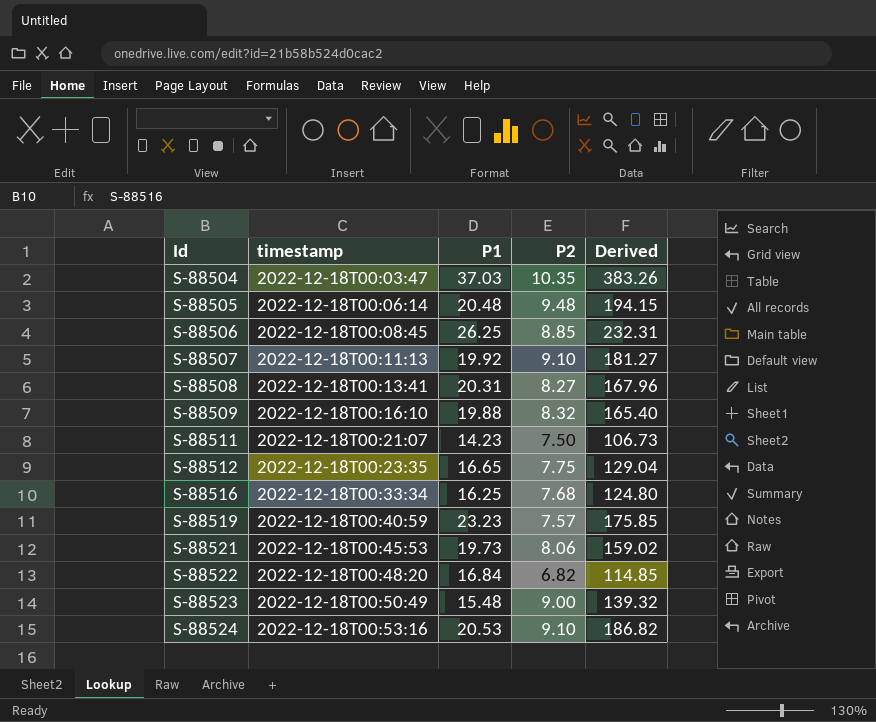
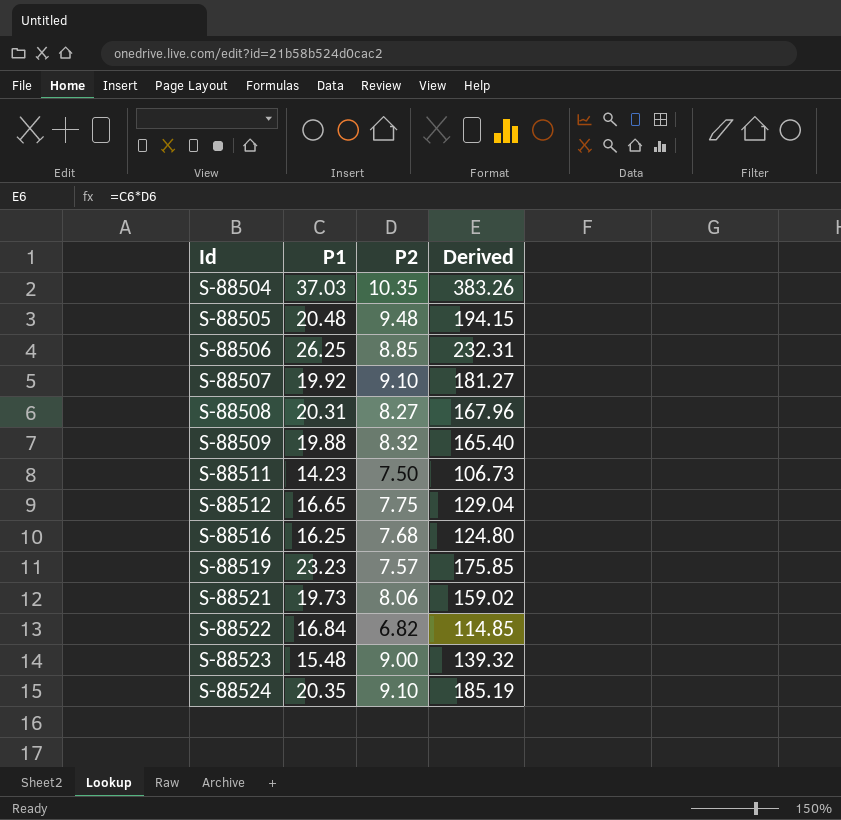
column timestamp | position: 2 -> none
S-88524 | P1: 20.53 -> 20.35
S-88524 | Derived: 186.82 -> 185.19

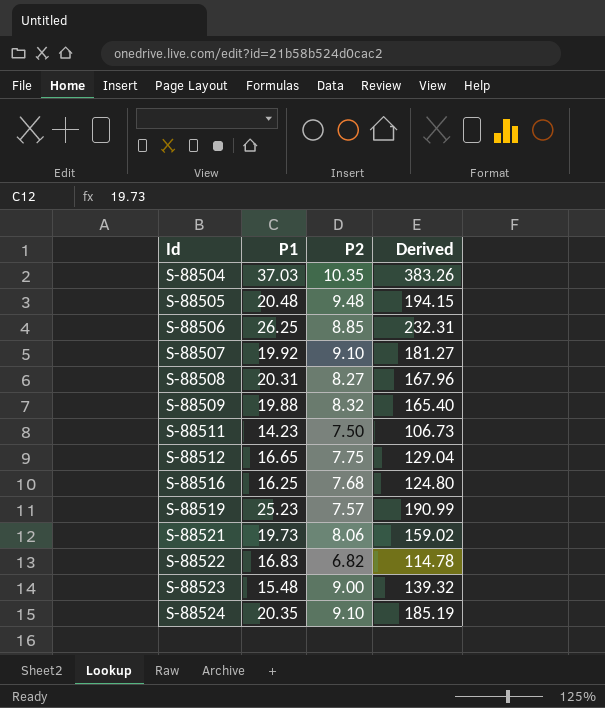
S-88519 | P1: 23.23 -> 25.23
S-88519 | Derived: 175.85 -> 190.99
S-88522 | P1: 16.84 -> 16.83
S-88522 | Derived: 114.85 -> 114.78

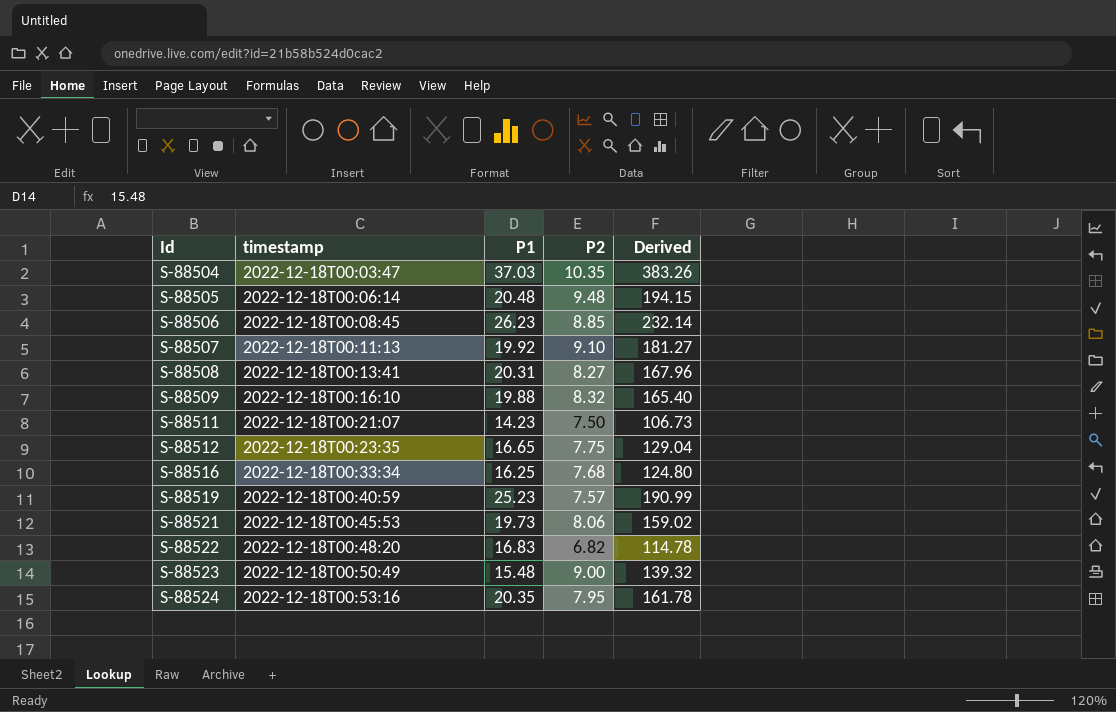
column timestamp | position: none -> 2
S-88506 | P1: 26.25 -> 26.23
S-88506 | Derived: 232.31 -> 232.14
S-88524 | P2: 9.10 -> 7.95
S-88524 | Derived: 185.19 -> 161.78

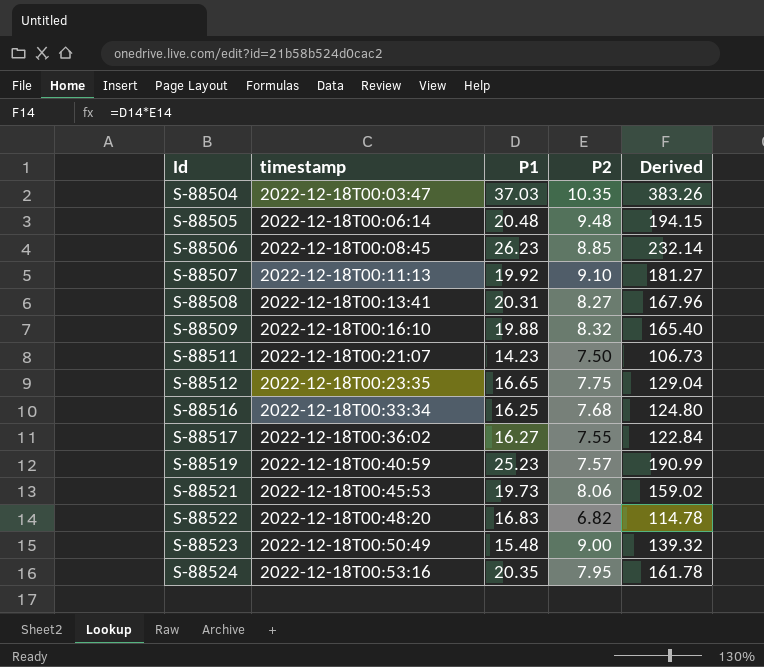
row S-88517: none -> 2022-12-18T00:36:02 | 16.27 | 7.55 | 122.84

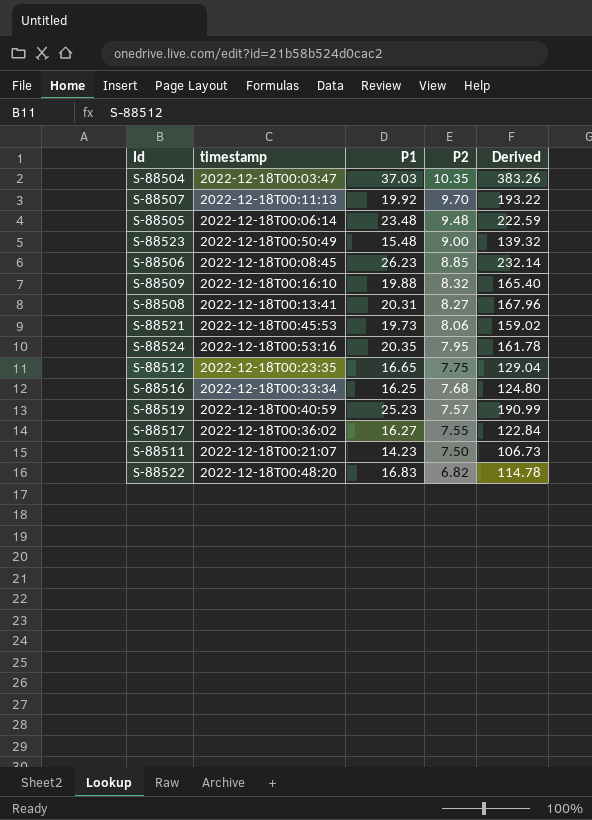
row order: Id ascending -> P2 descending
S-88507 | P2: 9.10 -> 9.70
S-88507 | Derived: 181.27 -> 193.22
S-88505 | P1: 20.48 -> 23.48
S-88505 | Derived: 194.15 -> 222.59

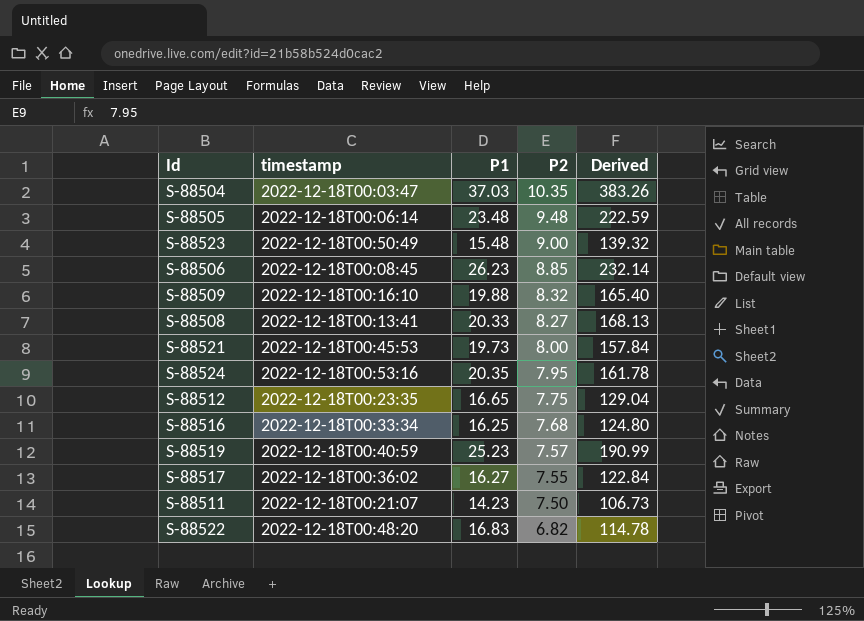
row S-88507: 2022-12-18T00:11:13 | 19.92 | 9.70 | 193.22 -> none
S-88508 | P1: 20.31 -> 20.33
S-88508 | Derived: 167.96 -> 168.13
S-88521 | P2: 8.06 -> 8.00
S-88521 | Derived: 159.02 -> 157.84

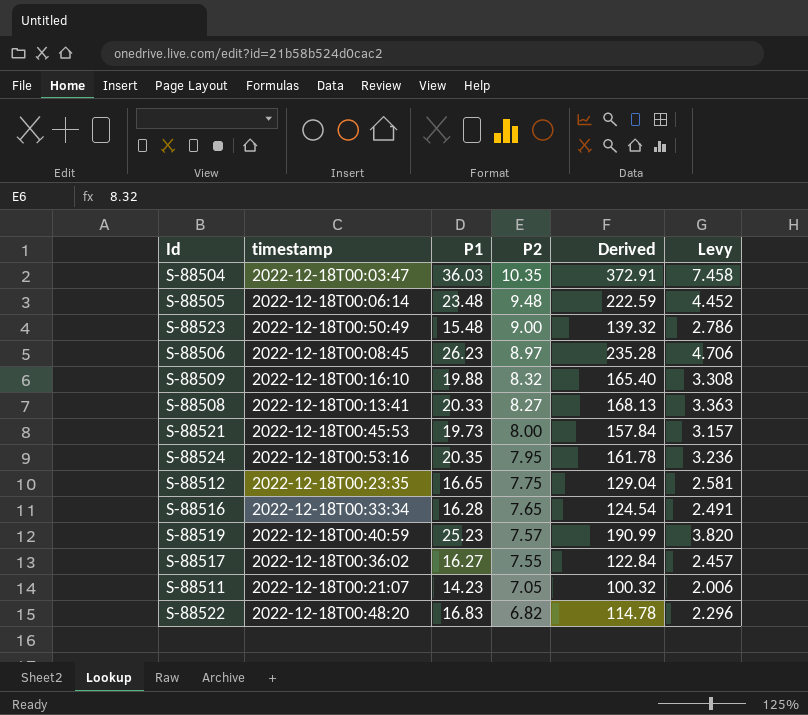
column Levy | formula: none -> [Derived] * 0.02
S-88504 | P1: 37.03 -> 36.03
S-88504 | Derived: 383.26 -> 372.91
S-88506 | P2: 8.85 -> 8.97
S-88506 | Derived: 232.14 -> 235.28
S-88516 | P1: 16.25 -> 16.28
S-88516 | P2: 7.68 -> 7.65
S-88516 | Derived: 124.80 -> 124.54
S-88511 | P2: 7.50 -> 7.05
S-88511 | Derived: 106.73 -> 100.32

